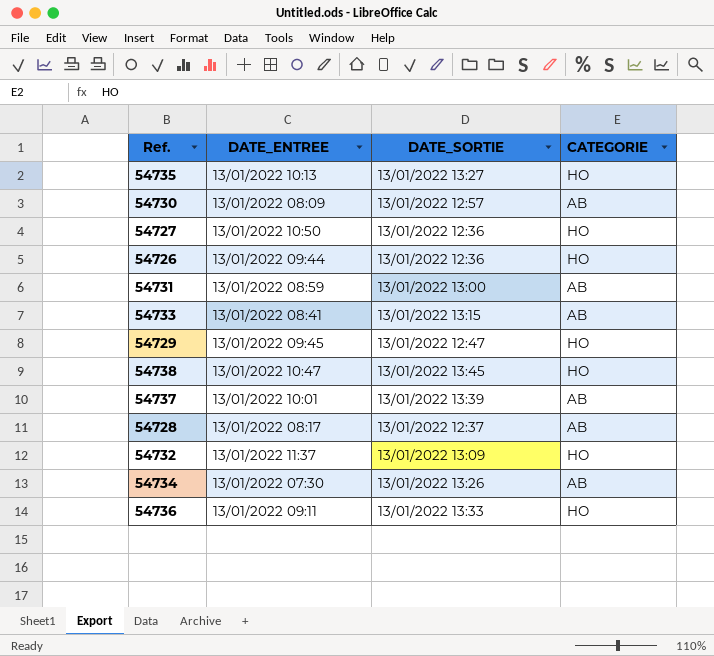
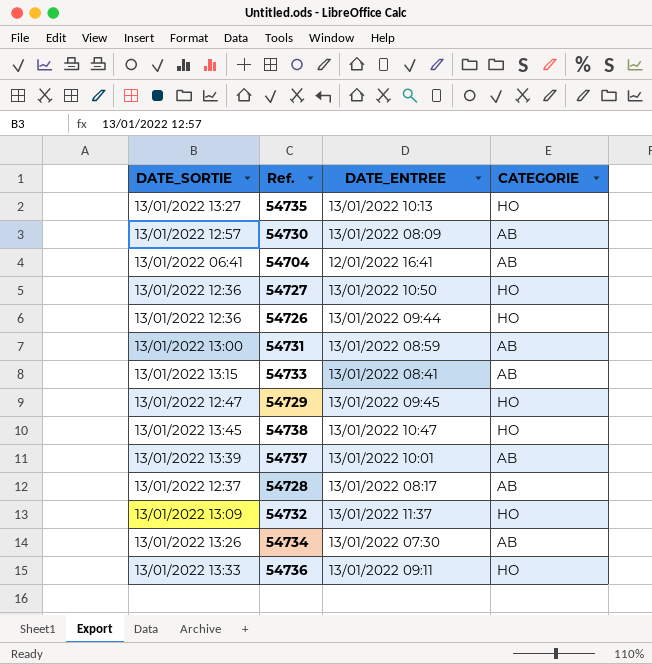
column DATE_SORTIE | position: 3 -> 1
row 54704: none -> 13/01/2022 06:41 | 12/01/2022 16:41 | AB

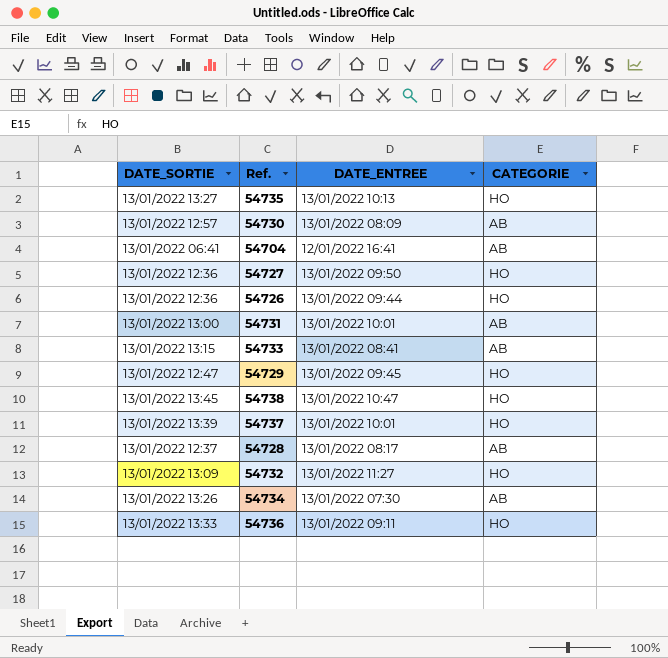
54727 | DATE_ENTREE: 13/01/2022 10:50 -> 13/01/2022 09:50
54731 | DATE_ENTREE: 13/01/2022 08:59 -> 13/01/2022 10:01
54737 | CATEGORIE: AB -> HO
54732 | DATE_ENTREE: 13/01/2022 11:37 -> 13/01/2022 11:27

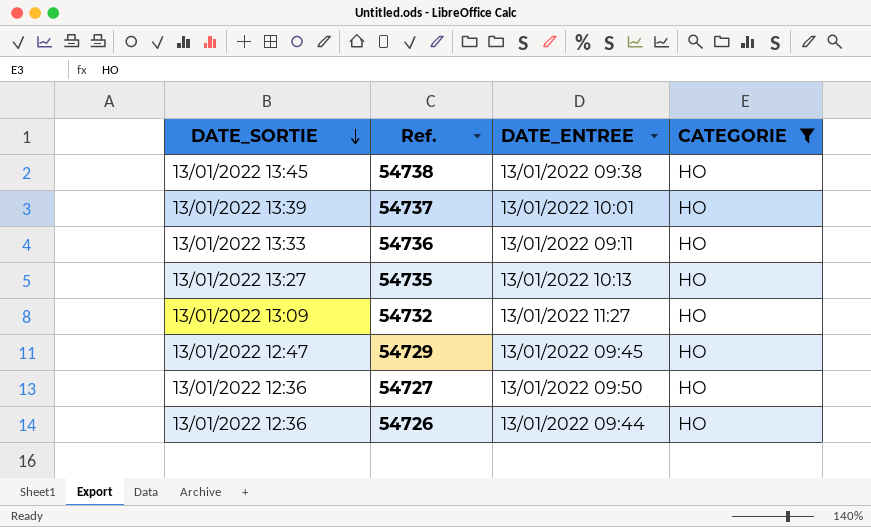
filter: none -> CATEGORIE = HO
row order: none -> DATE_SORTIE descending
54738 | DATE_ENTREE: 13/01/2022 10:47 -> 13/01/2022 09:38

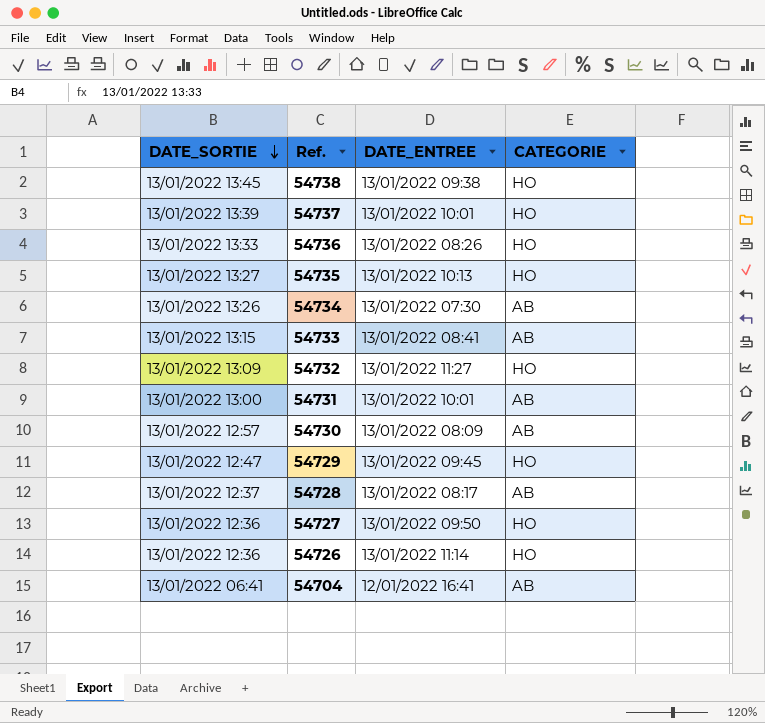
filter: CATEGORIE = HO -> none
54736 | DATE_ENTREE: 13/01/2022 09:11 -> 13/01/2022 08:26
54726 | DATE_ENTREE: 13/01/2022 09:44 -> 13/01/2022 11:14

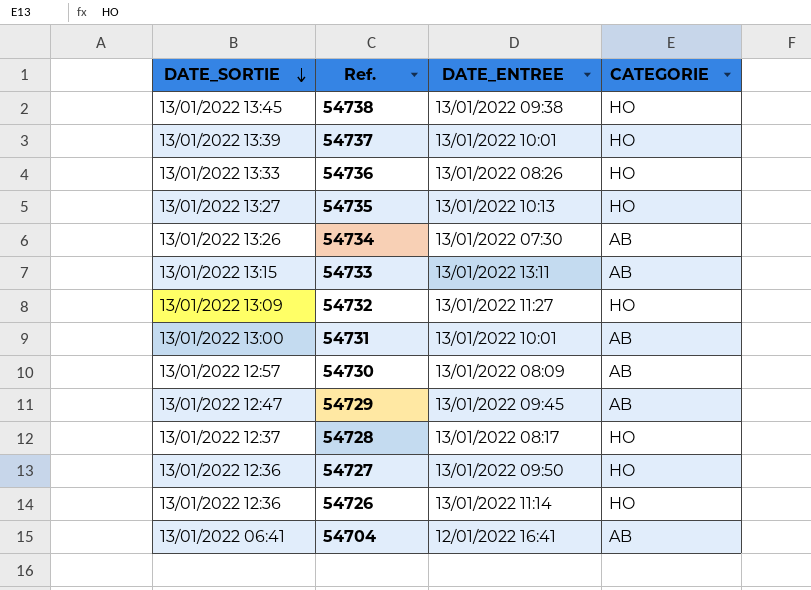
54733 | DATE_ENTREE: 13/01/2022 08:41 -> 13/01/2022 13:11
54729 | CATEGORIE: HO -> AB
54728 | CATEGORIE: AB -> HO

